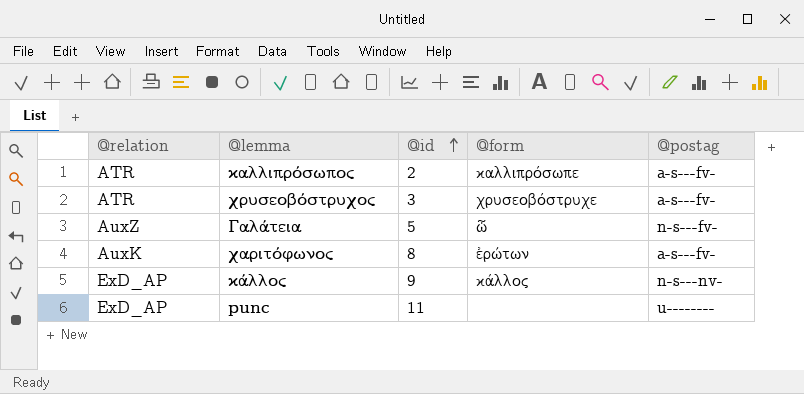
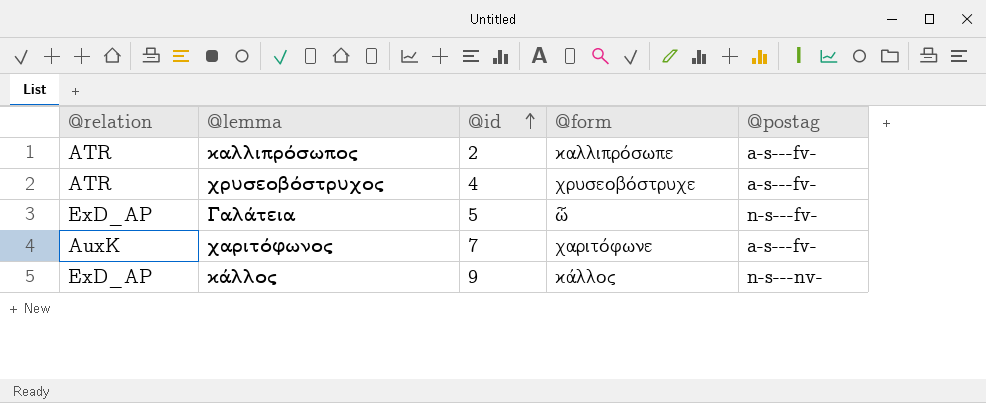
row punc: ExD_AP | 11 | none | u-------- -> none
χρυσεοβόστρυχος | @id: 3 -> 4
Γαλάτεια | @relation: AuxZ -> ExD_AP
χαριτόφωνος | @id: 8 -> 7
χαριτόφωνος | @form: ἐρώτων -> χαριτόφωνε

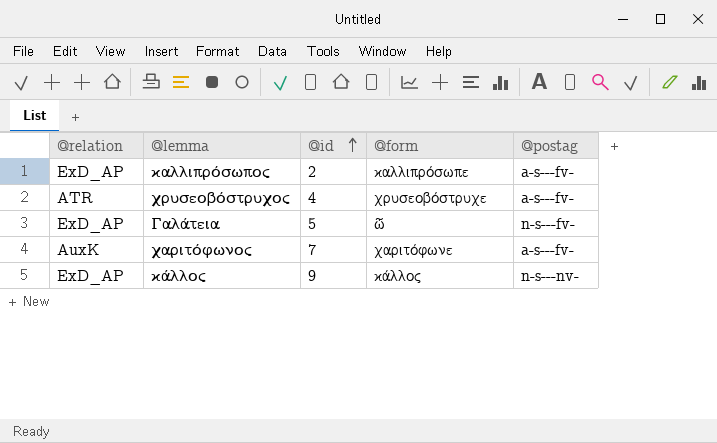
καλλιπρόσωπος | @relation: ATR -> ExD_AP

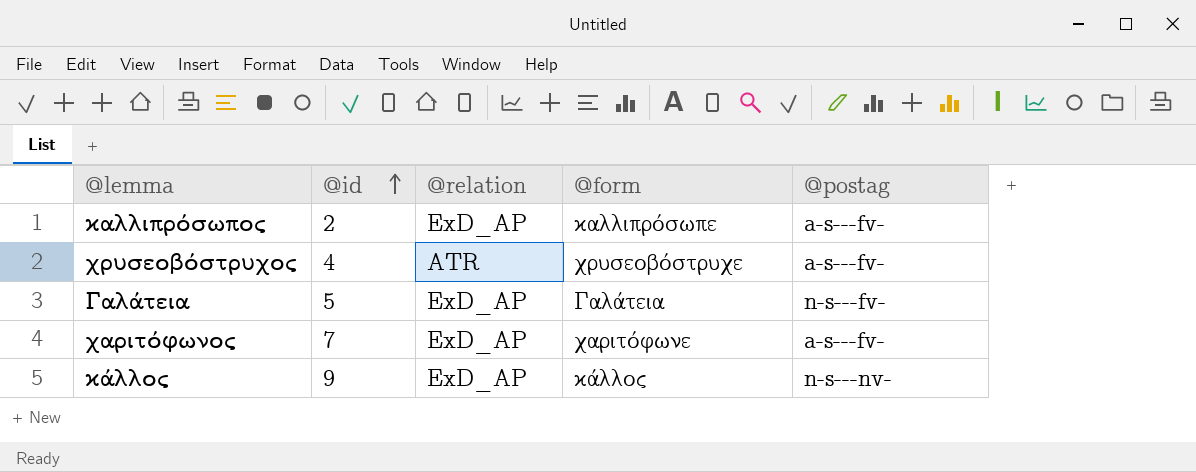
column @relation | position: 1 -> 3
Γαλάτεια | @form: ὦ -> Γαλάτεια
χαριτόφωνος | @relation: AuxK -> ExD_AP

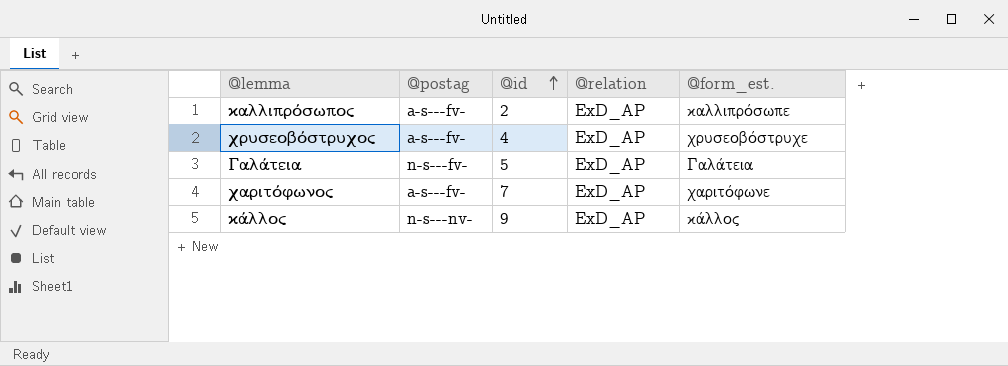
column @postag | position: 5 -> 2
column name: @form -> @form_est.
χρυσεοβόστρυχος | @relation: ATR -> ExD_AP

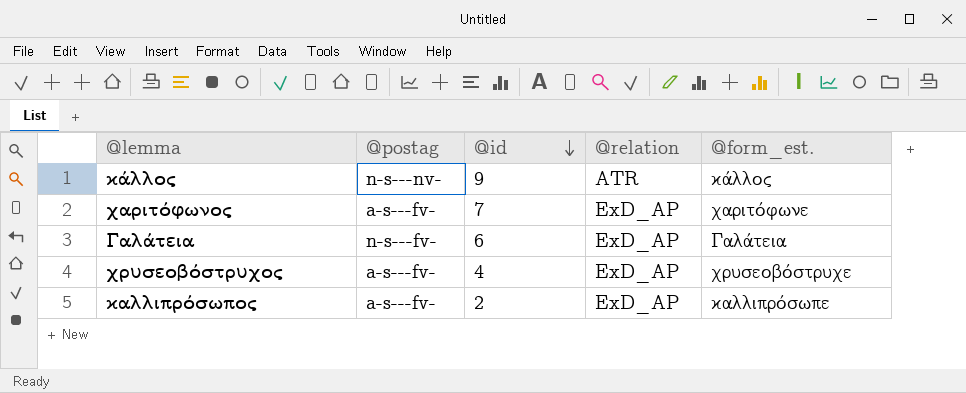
row order: @id ascending -> @id descending
κάλλος | @relation: ExD_AP -> ATR
Γαλάτεια | @id: 5 -> 6

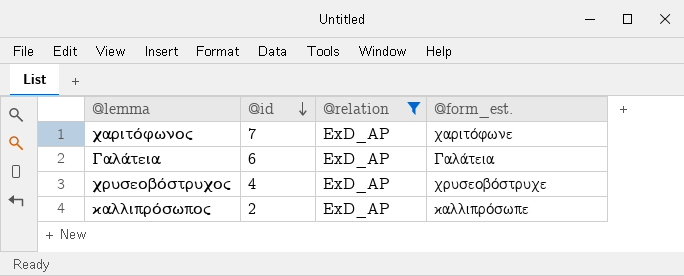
filter: none -> @relation = ExD_AP
column @postag | position: 2 -> none

